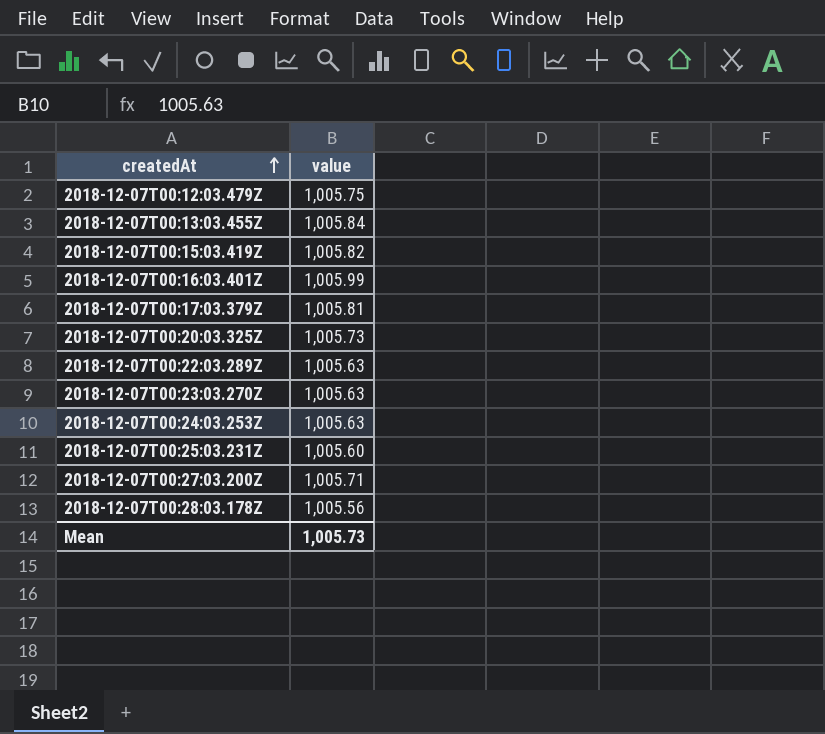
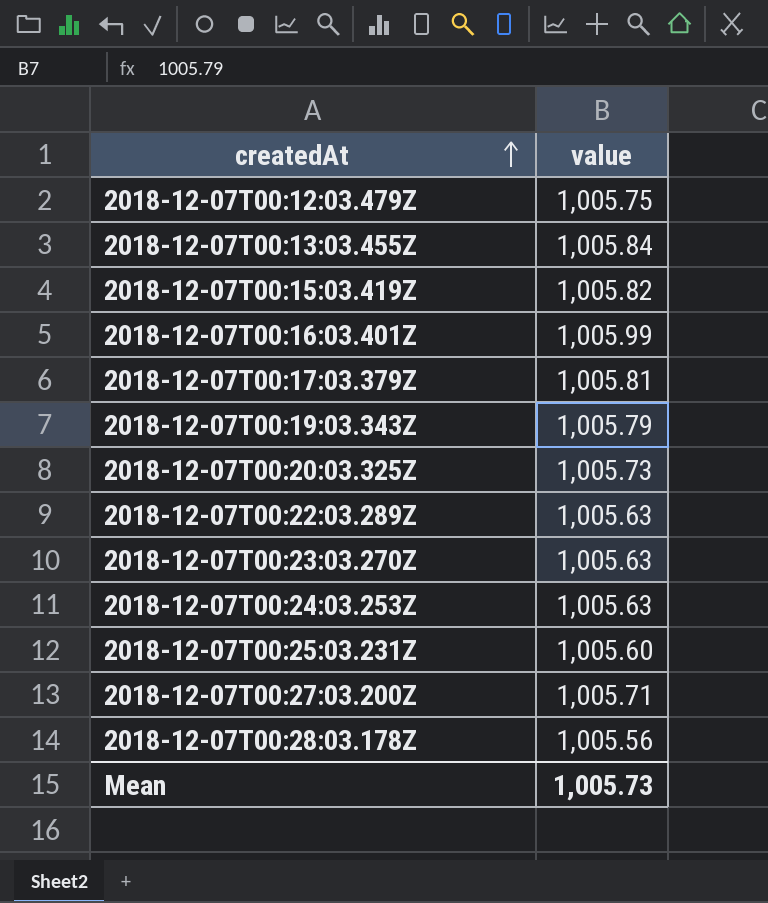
row 2018-12-07T00:19:03.343Z: none -> 1,005.79

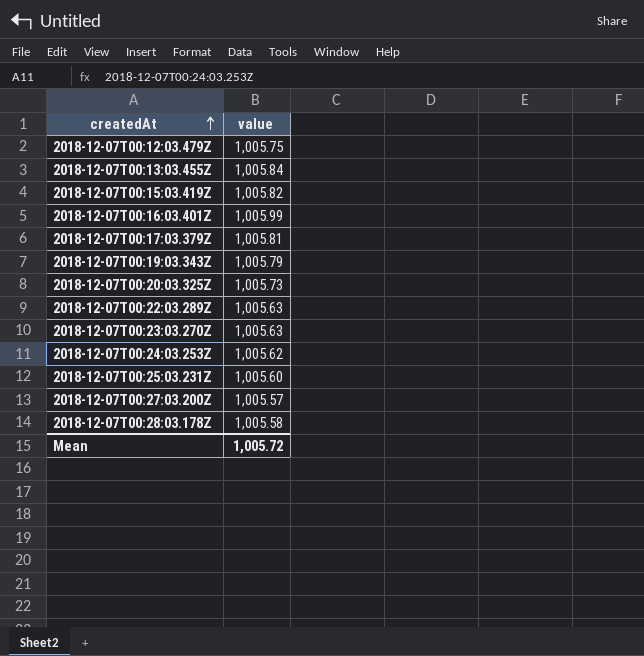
2018-12-07T00:24:03.253Z | value: 1,005.63 -> 1,005.62
2018-12-07T00:27:03.200Z | value: 1,005.71 -> 1,005.57
2018-12-07T00:28:03.178Z | value: 1,005.56 -> 1,005.58
Mean | value: 1,005.73 -> 1,005.72

